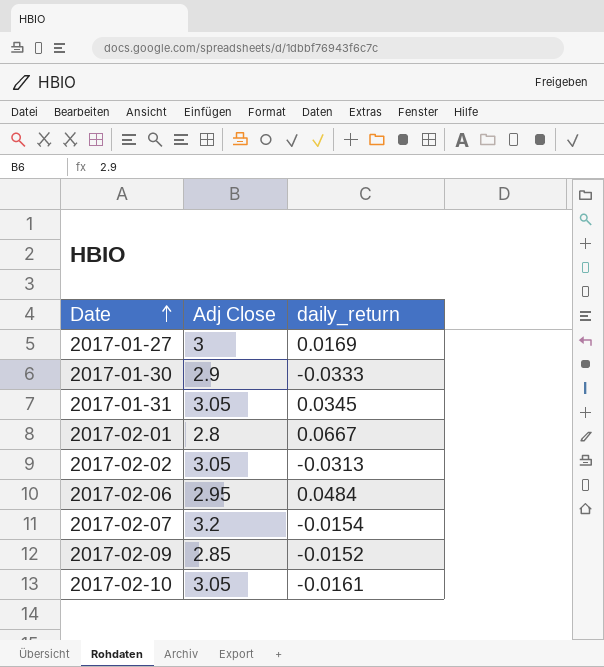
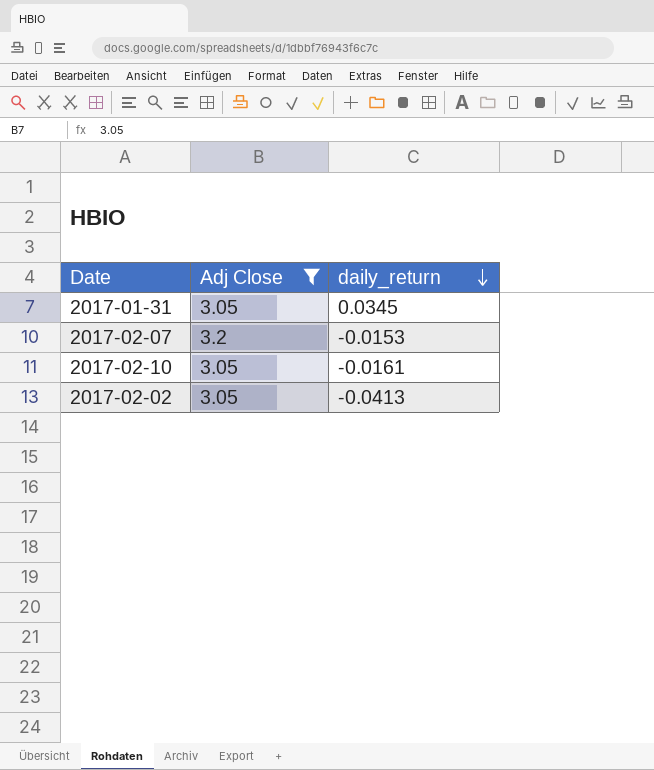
filter: none -> Adj Close >= 3.05
row order: Date ascending -> daily_return descending
2017-02-07 | daily_return: -0.0154 -> -0.0153
2017-02-02 | daily_return: -0.0313 -> -0.0413

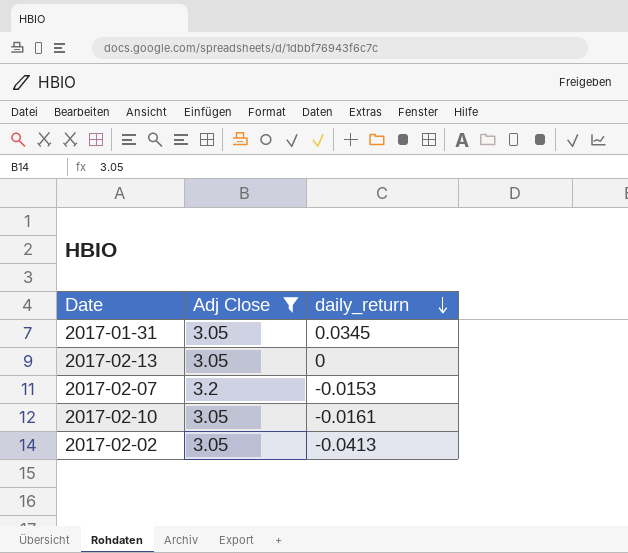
row 2017-02-13: none -> 3.05 | 0

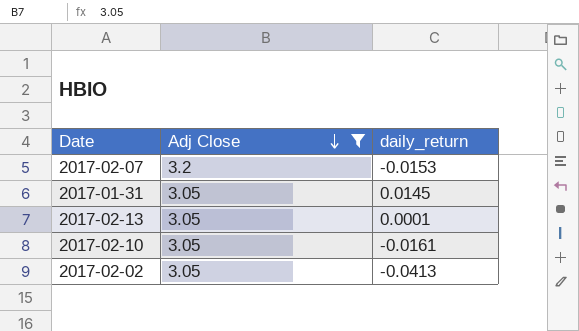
row order: daily_return descending -> Adj Close descending
2017-01-31 | daily_return: 0.0345 -> 0.0145
2017-02-13 | daily_return: 0 -> 0.0001

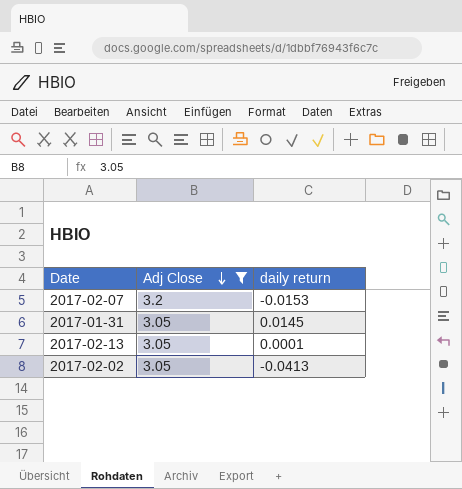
column name: daily_return -> daily return
row 2017-02-10: 3.05 | -0.0161 -> none

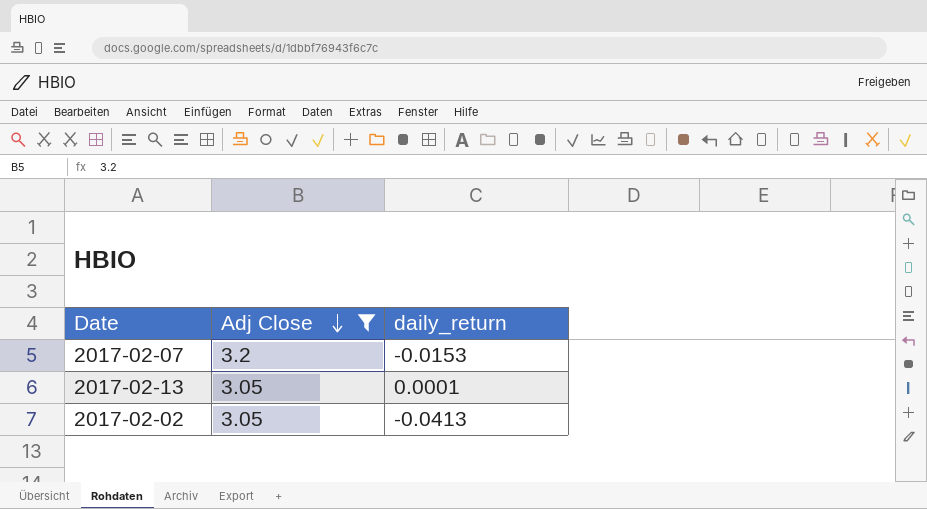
column name: daily return -> daily_return
row 2017-01-31: 3.05 | 0.0145 -> none

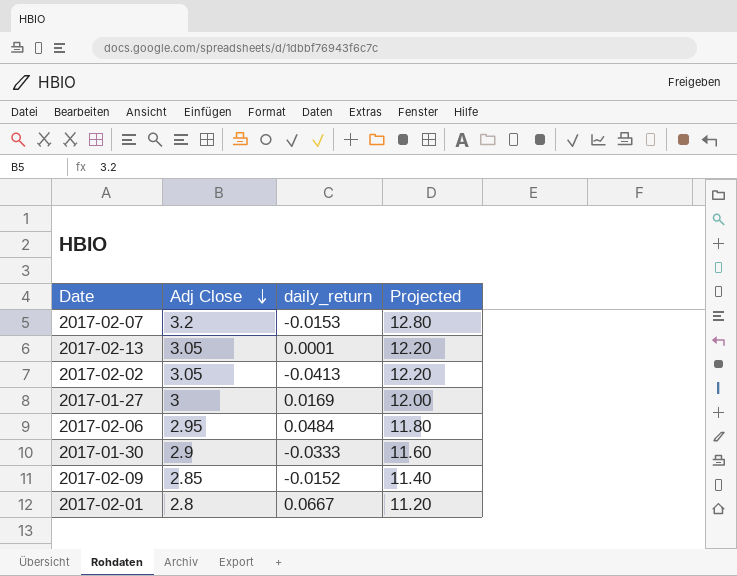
filter: Adj Close >= 3.05 -> none
column Projected | formula: none -> [Adj Close] * 4

